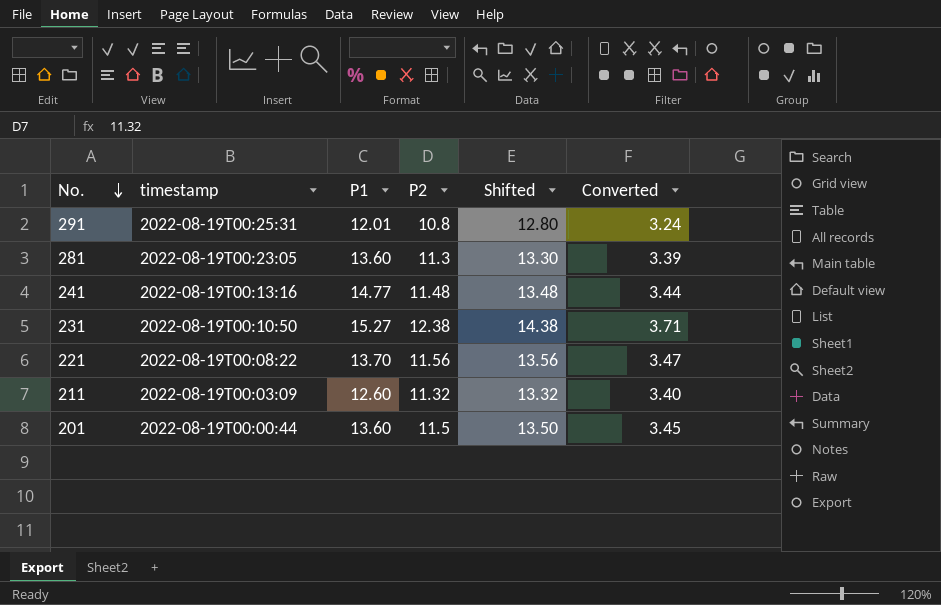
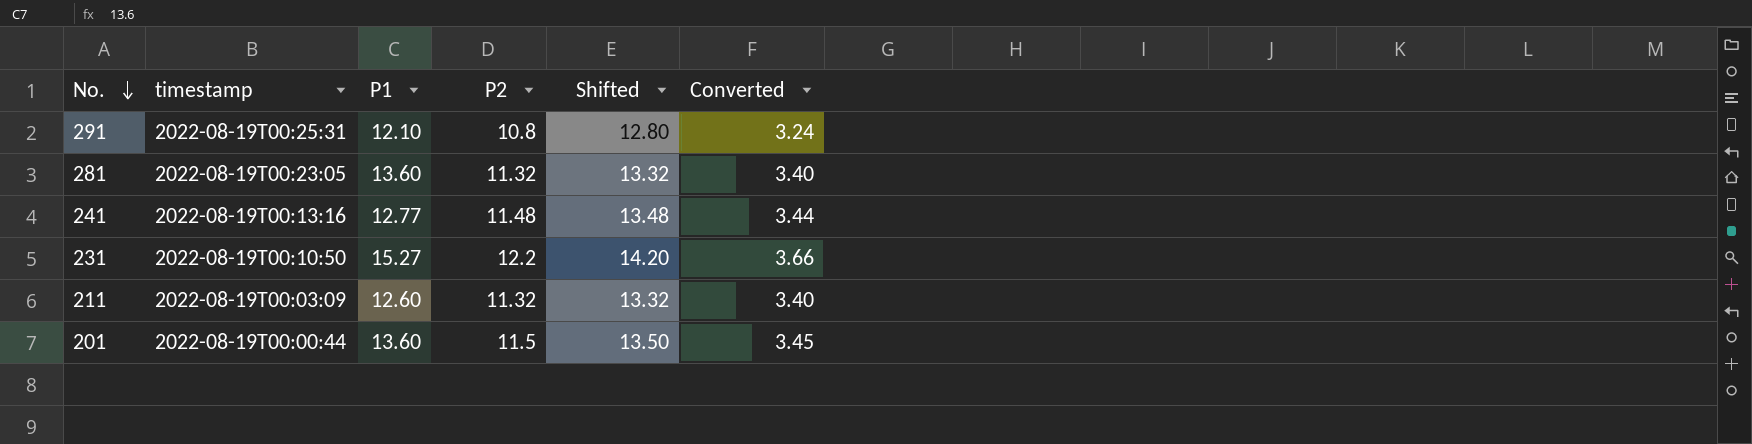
row 221: 2022-08-19T00:08:22 | 13.70 | 11.56 | 13.56 | 3.47 -> none
291 | P1: 12.01 -> 12.10
281 | P2: 11.3 -> 11.32
281 | Shifted: 13.30 -> 13.32
281 | Converted: 3.39 -> 3.40
241 | P1: 14.77 -> 12.77
231 | P2: 12.38 -> 12.2
231 | Shifted: 14.38 -> 14.20
231 | Converted: 3.71 -> 3.66

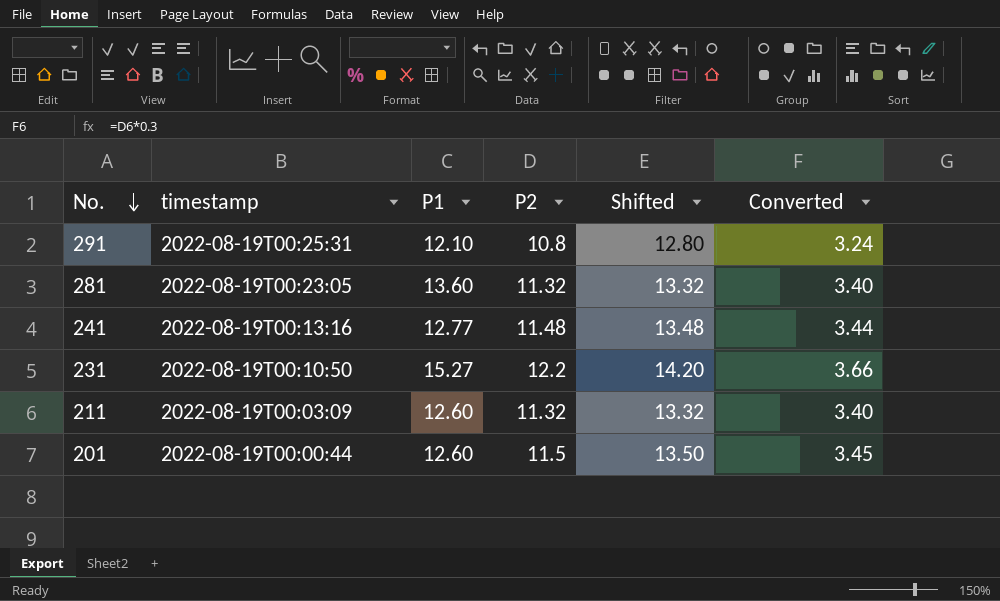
201 | P1: 13.60 -> 12.60

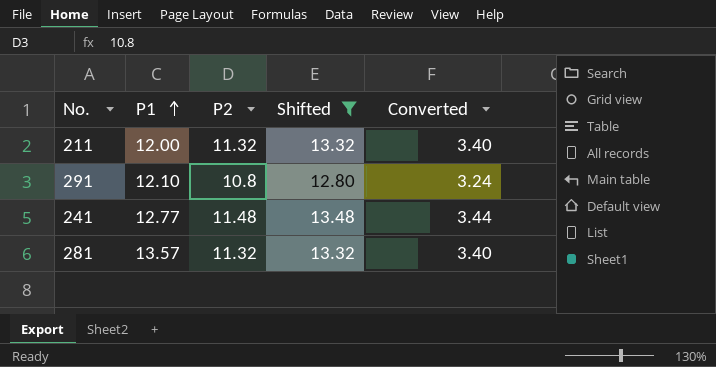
filter: none -> Shifted <= 13.48
row order: No. descending -> P1 ascending
column timestamp | position: 2 -> none
211 | P1: 12.60 -> 12.00
281 | P1: 13.60 -> 13.57

